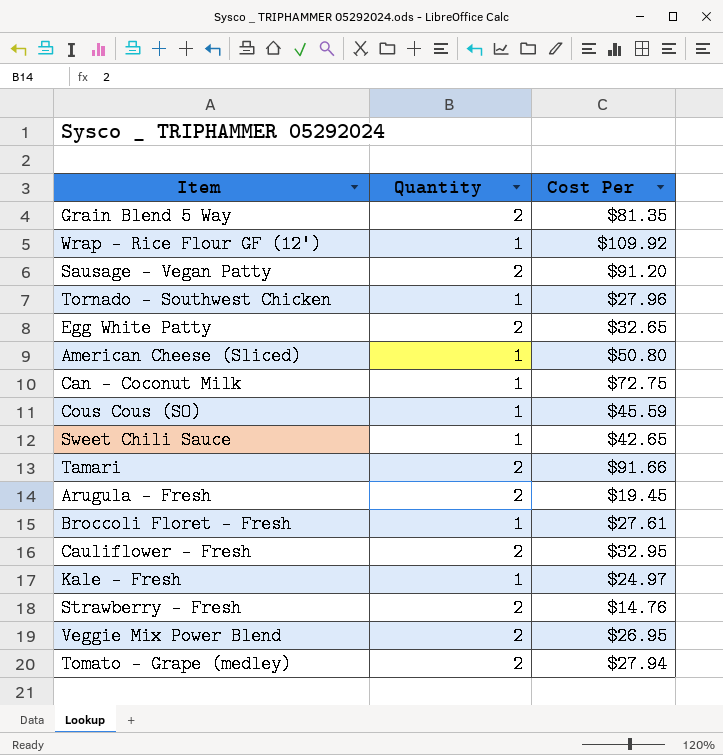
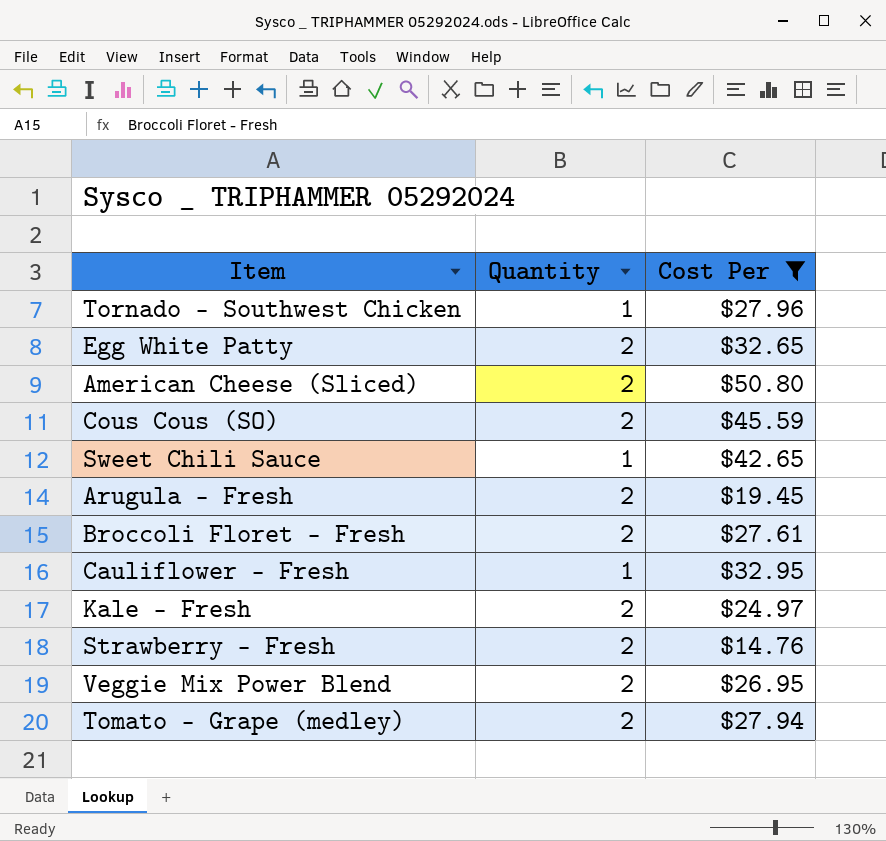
filter: none -> Cost Per <= $50.80
American Cheese (Sliced) | Quantity: 1 -> 2
Cous Cous (SO) | Quantity: 1 -> 2
Broccoli Floret - Fresh | Quantity: 1 -> 2
Cauliflower - Fresh | Quantity: 2 -> 1
Kale - Fresh | Quantity: 1 -> 2

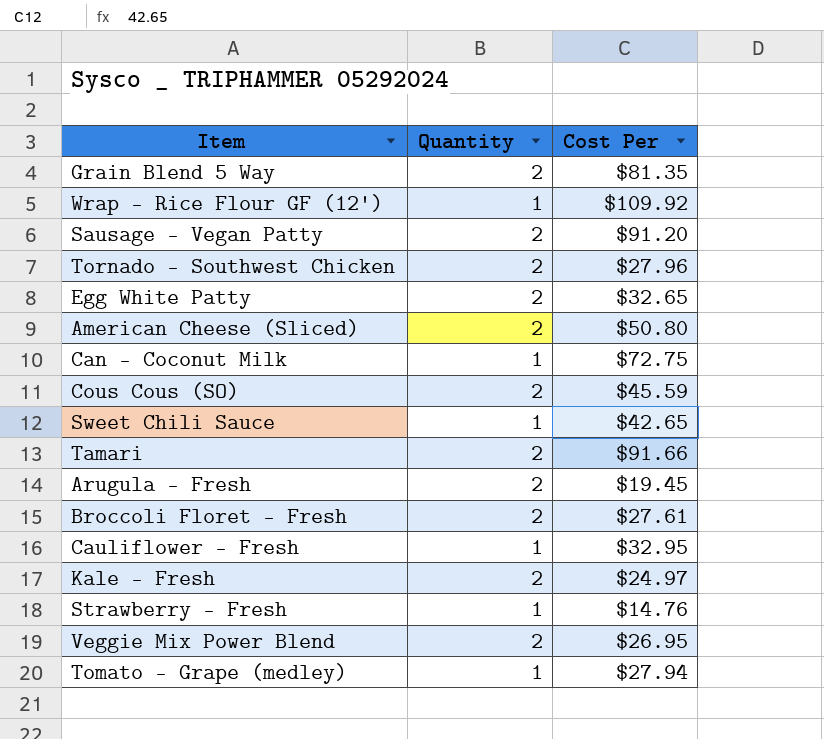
filter: Cost Per <= $50.80 -> none
Tornado - Southwest Chicken | Quantity: 1 -> 2
Strawberry - Fresh | Quantity: 2 -> 1
Tomato - Grape (medley) | Quantity: 2 -> 1

